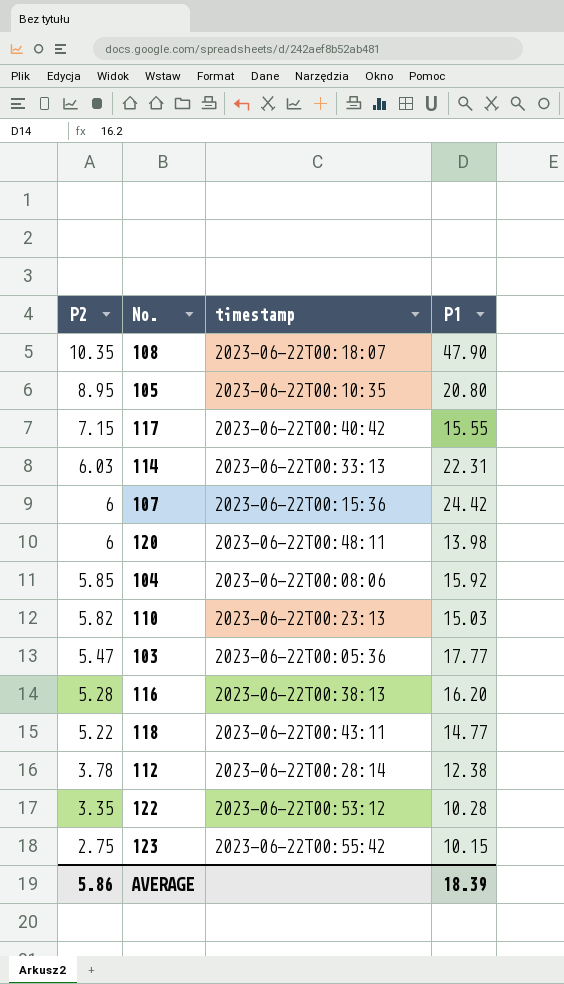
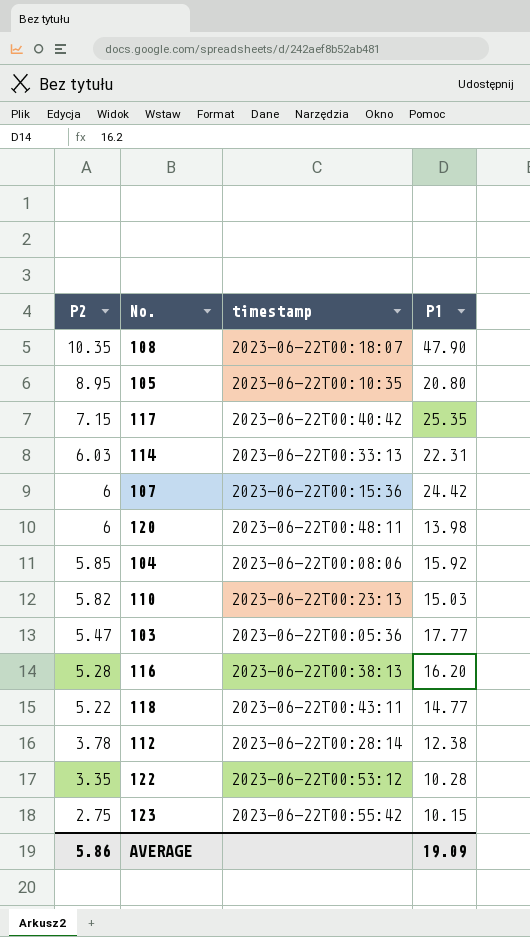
117 | P1: 15.55 -> 25.35
AVERAGE | P1: 18.39 -> 19.09

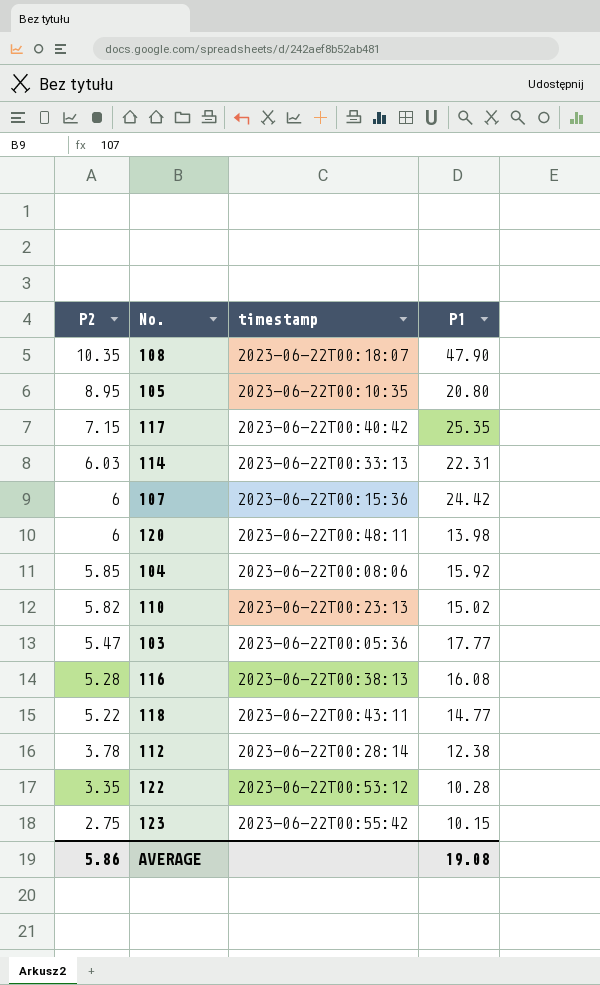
110 | P1: 15.03 -> 15.02
116 | P1: 16.20 -> 16.08
AVERAGE | P1: 19.09 -> 19.08

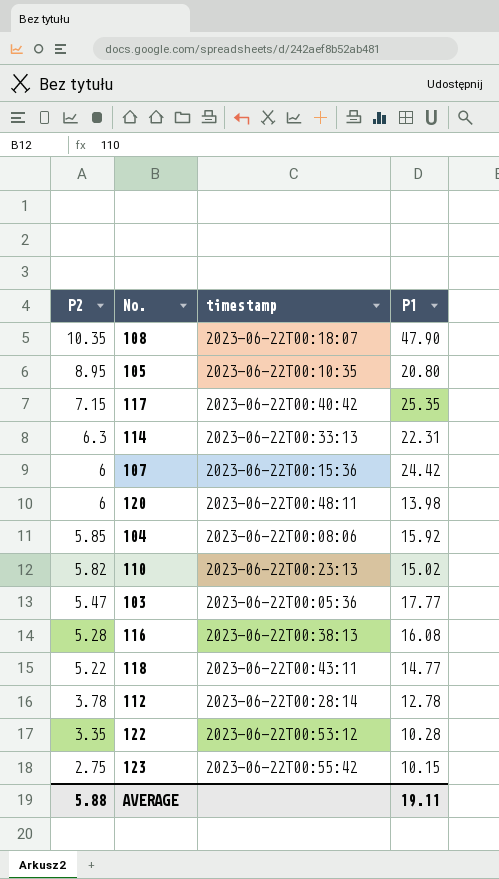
114 | P2: 6.03 -> 6.3
112 | P1: 12.38 -> 12.78
AVERAGE | P2: 5.86 -> 5.88
AVERAGE | P1: 19.08 -> 19.11

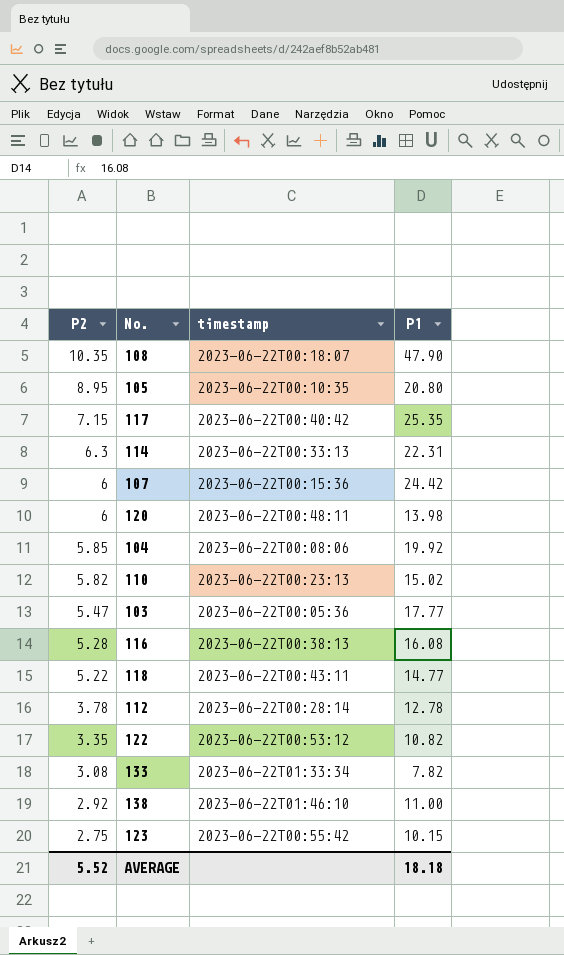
104 | P1: 15.92 -> 19.92
122 | P1: 10.28 -> 10.82
row 133: none -> 3.08 | 2023-06-22T01:33:34 | 7.82
row 138: none -> 2.92 | 2023-06-22T01:46:10 | 11.00
AVERAGE | P2: 5.88 -> 5.52
AVERAGE | P1: 19.11 -> 18.18

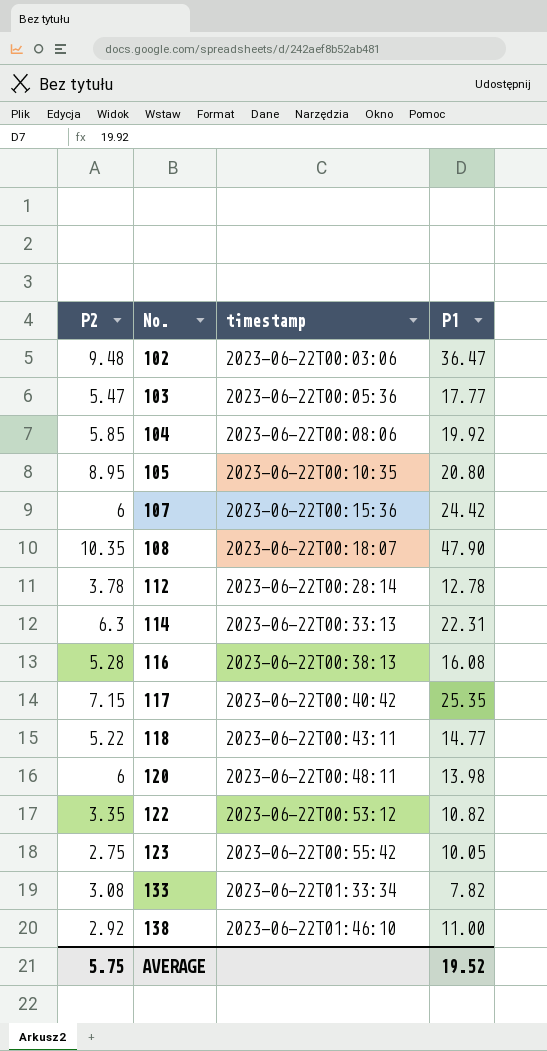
row order: P2 descending -> No. ascending
row 110: 5.82 | 2023-06-22T00:23:13 | 15.02 -> none
row 102: none -> 9.48 | 2023-06-22T00:03:06 | 36.47
123 | P1: 10.15 -> 10.05
AVERAGE | P2: 5.52 -> 5.75
AVERAGE | P1: 18.18 -> 19.52

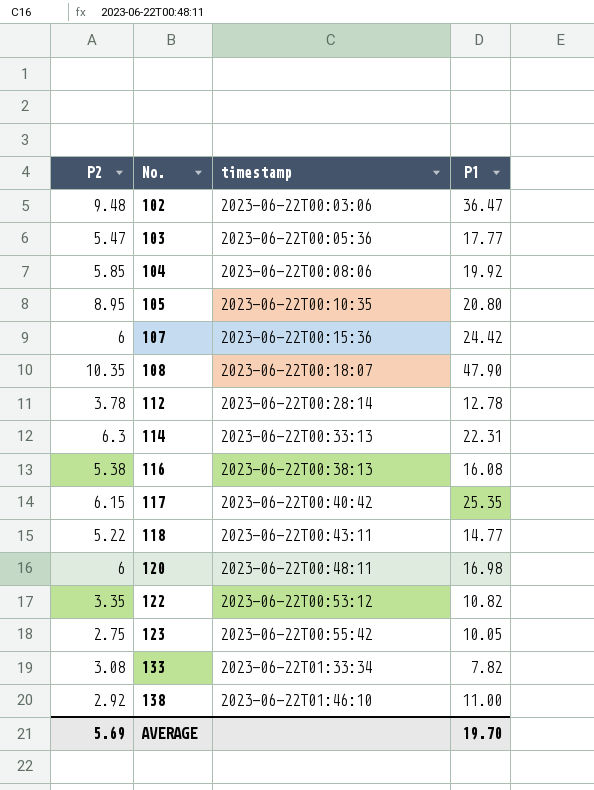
116 | P2: 5.28 -> 5.38
117 | P2: 7.15 -> 6.15
120 | P1: 13.98 -> 16.98
AVERAGE | P2: 5.75 -> 5.69
AVERAGE | P1: 19.52 -> 19.70

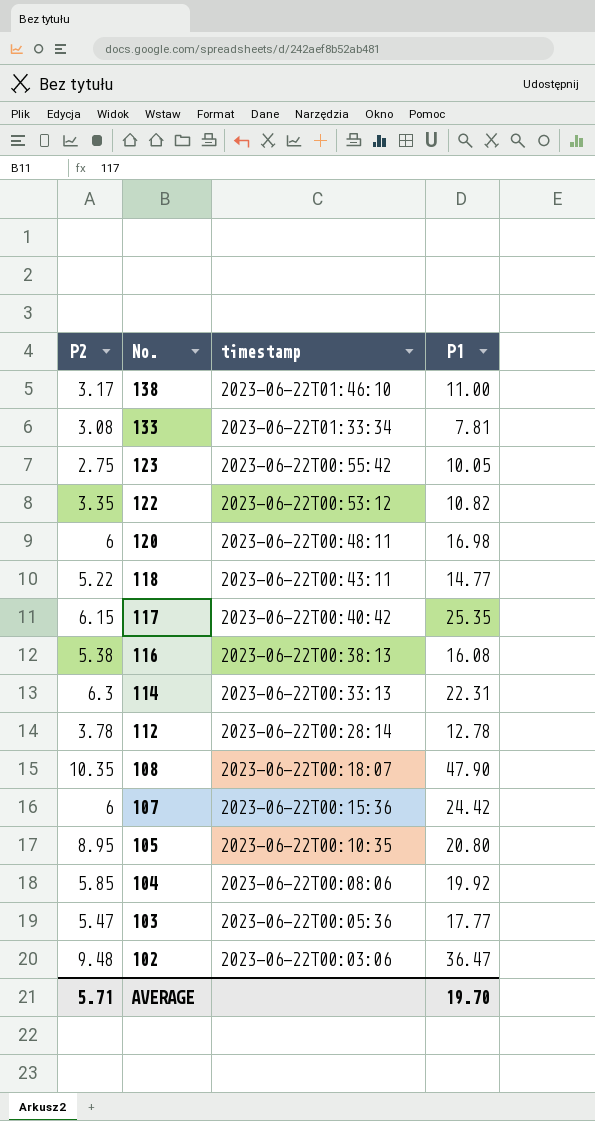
row order: No. ascending -> No. descending
138 | P2: 2.92 -> 3.17
133 | P1: 7.82 -> 7.81
AVERAGE | P2: 5.69 -> 5.71

